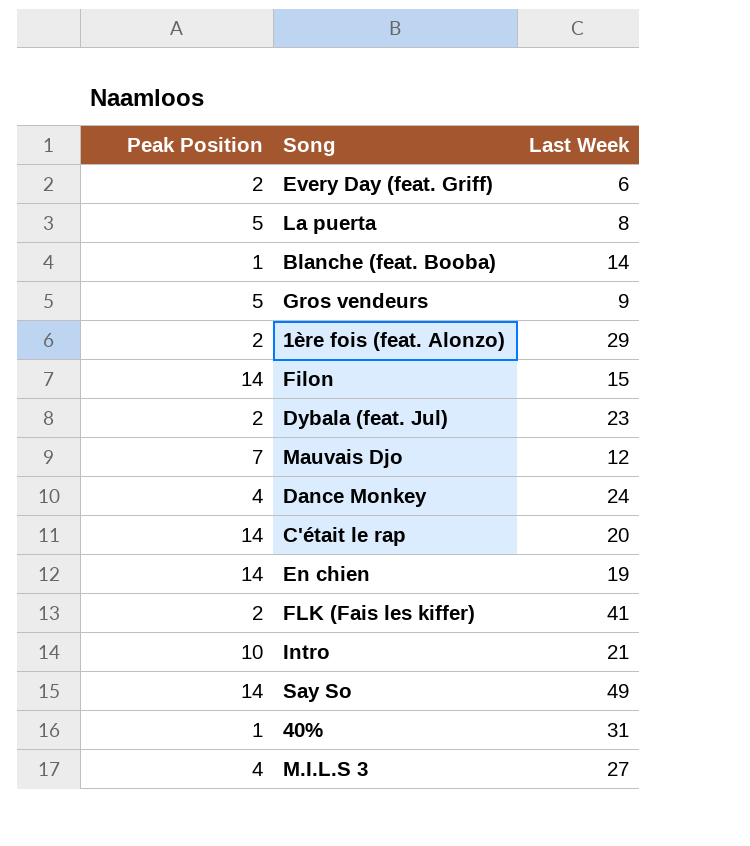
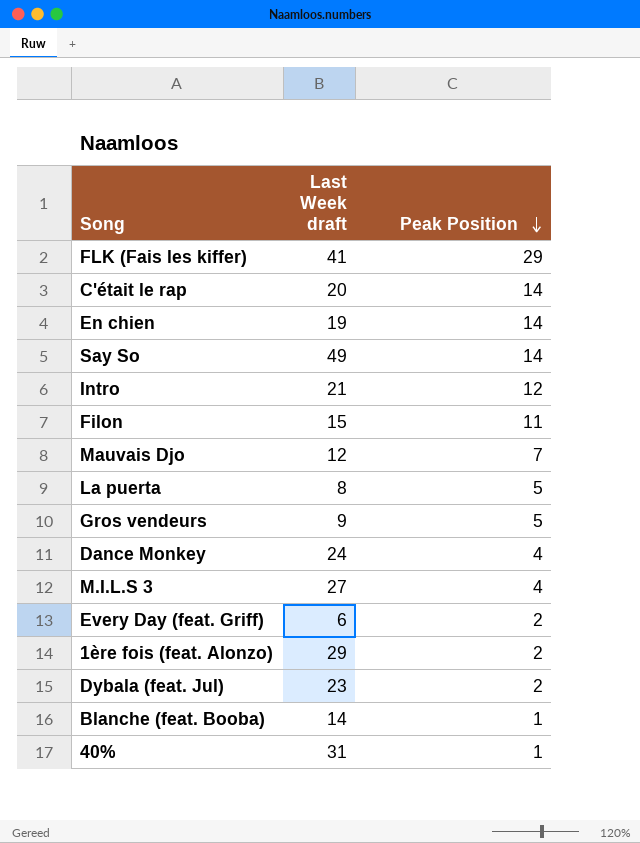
row order: none -> Peak Position descending
column name: Last Week -> Last Week draft
column Peak Position | position: 1 -> 3
FLK (Fais les kiffer) | Peak Position: 2 -> 29
Intro | Peak Position: 10 -> 12
Filon | Peak Position: 14 -> 11

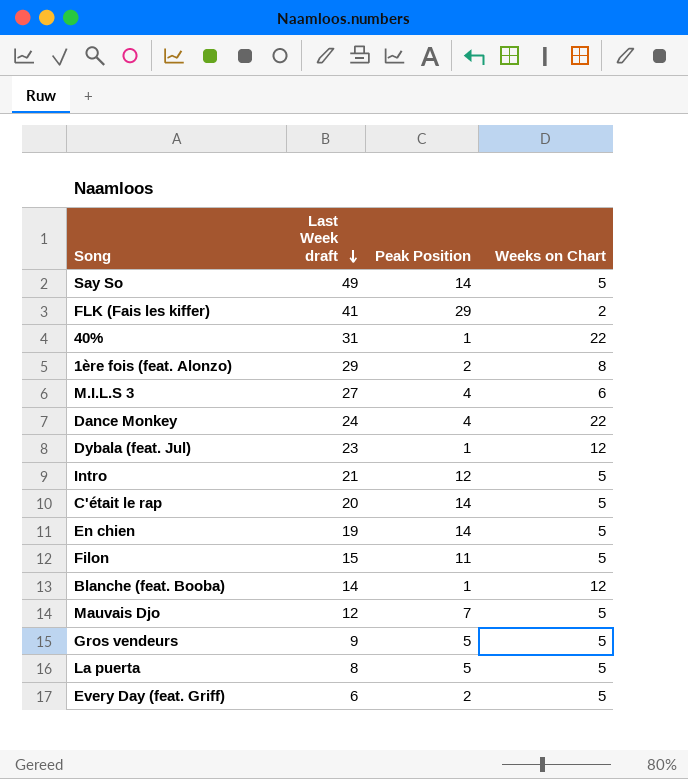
row order: Peak Position descending -> Last Week draft descending
column Weeks on Chart | position: none -> 4
Dybala (feat. Jul) | Peak Position: 2 -> 1

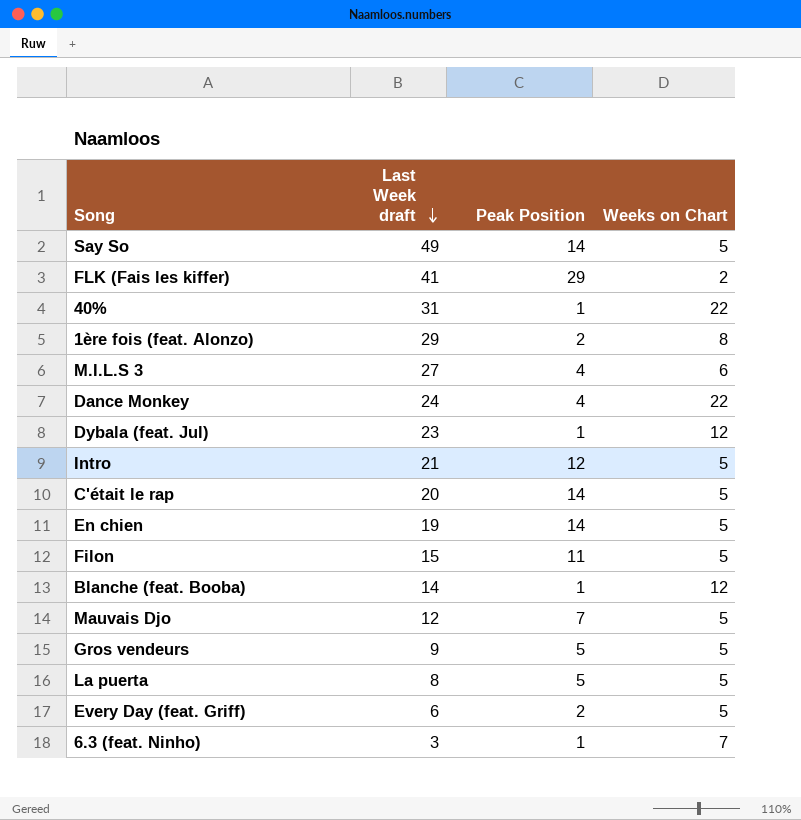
row 6.3 (feat. Ninho): none -> 3 | 1 | 7

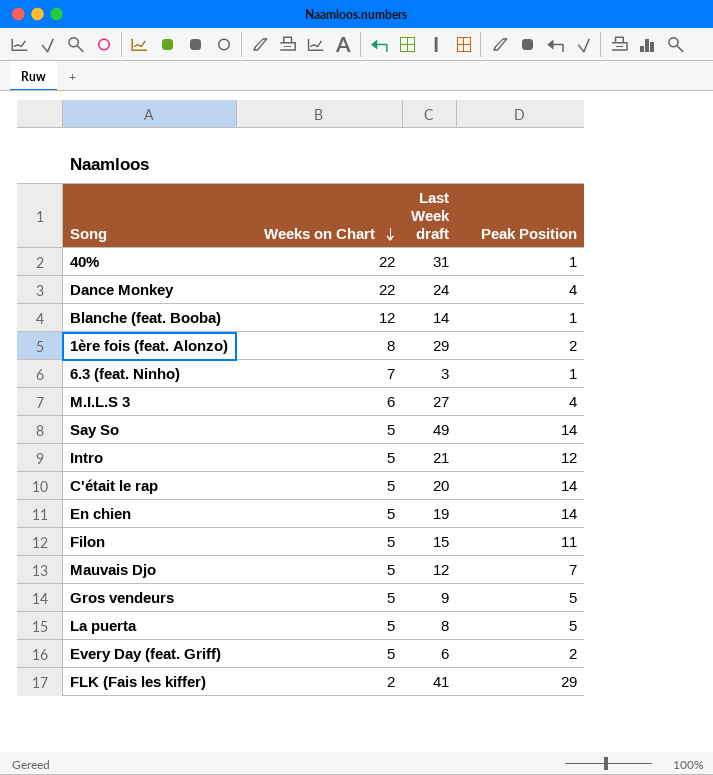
row order: Last Week draft descending -> Weeks on Chart descending
column Weeks on Chart | position: 4 -> 2
row Dybala (feat. Jul): 23 | 1 | 12 -> none

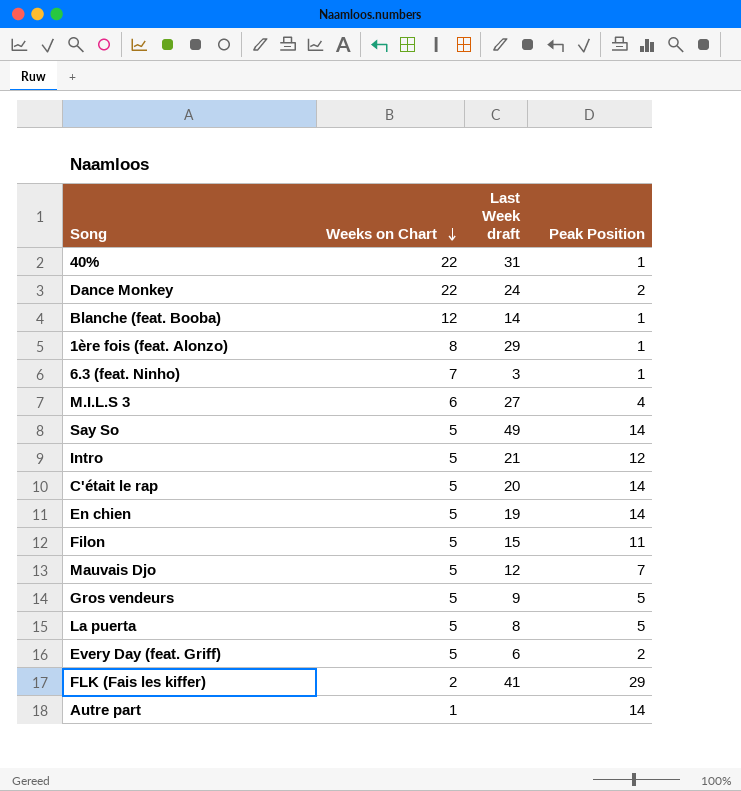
Dance Monkey | Peak Position: 4 -> 2
1ère fois (feat. Alonzo) | Peak Position: 2 -> 1
row Autre part: none -> 1 | none | 14

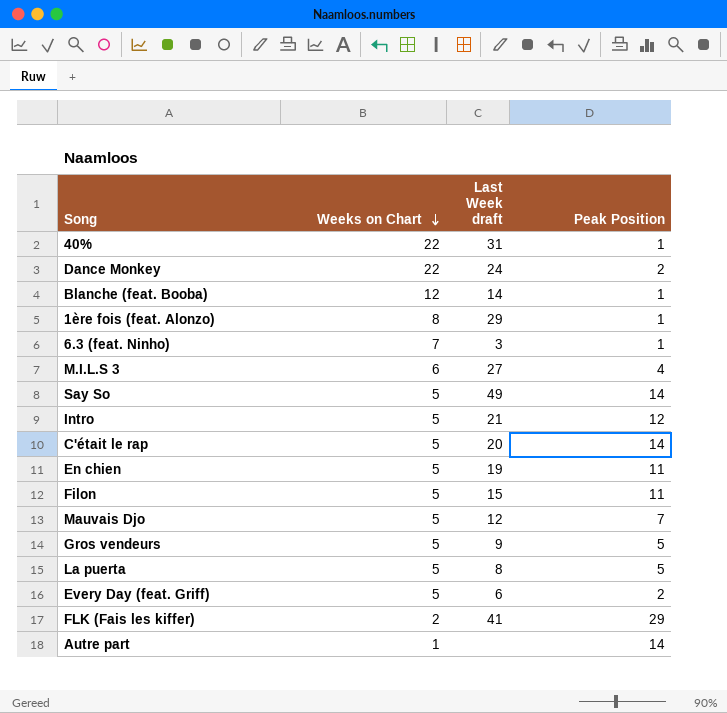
En chien | Peak Position: 14 -> 11

